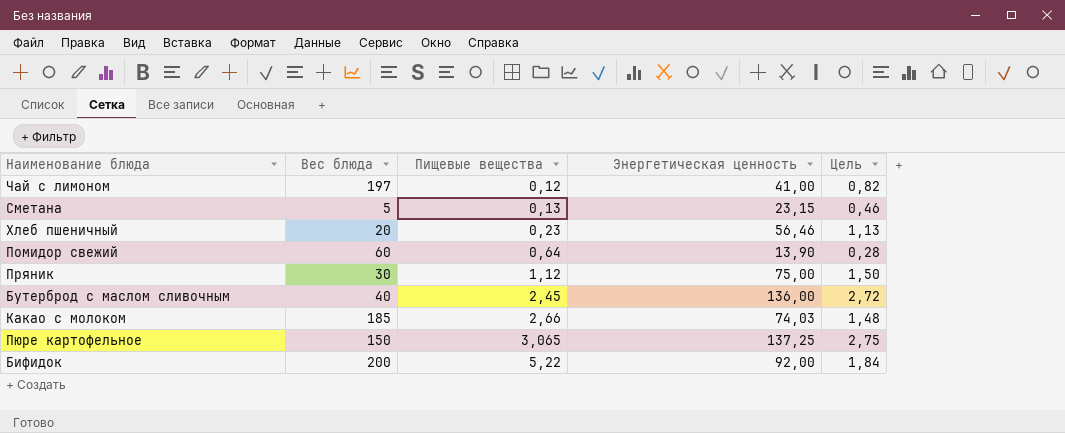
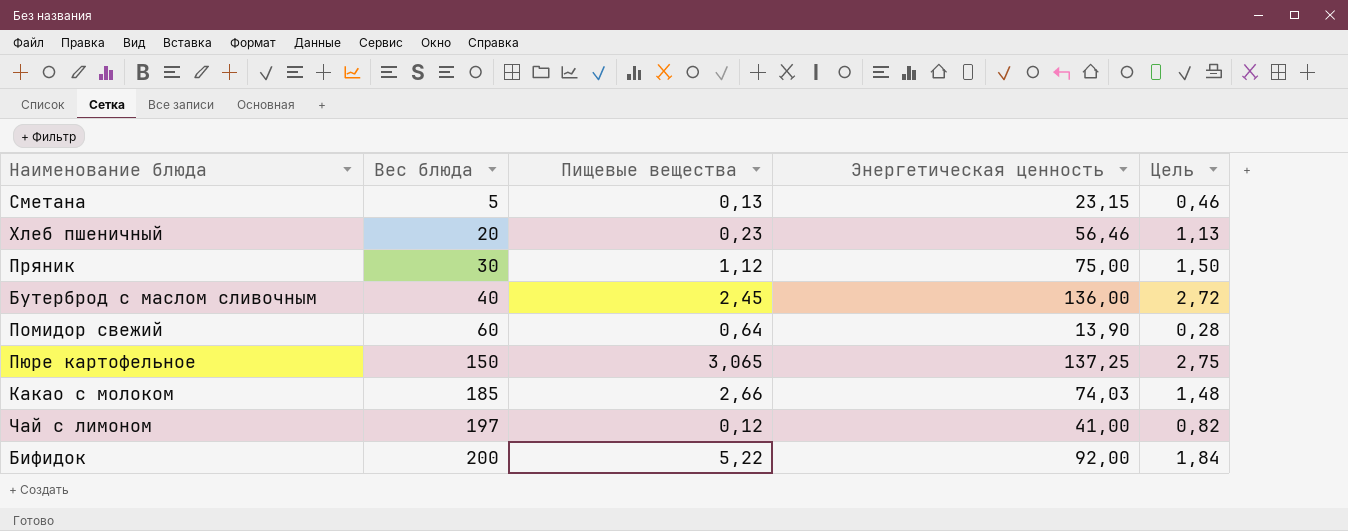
row order: Пищевые вещества ascending -> Вес блюда ascending

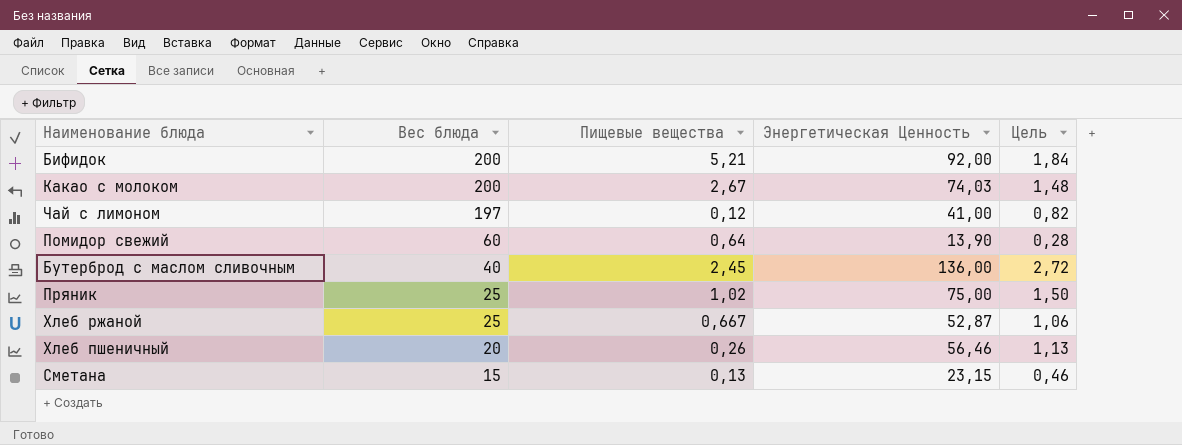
row order: Вес блюда ascending -> Вес блюда descending
column name: Энергетическая ценность -> Энергетическая Ценность
row Пюре картофельное: 150 | 3,065 | 137,25 | 2,75 -> none
Бифидок | Пищевые вещества: 5,22 -> 5,21
Какао с молоком | Вес блюда: 185 -> 200
Какао с молоком | Пищевые вещества: 2,66 -> 2,67
Пряник | Вес блюда: 30 -> 25
Пряник | Пищевые вещества: 1,12 -> 1,02
row Хлеб ржаной: none -> 25 | 0,667 | 52,87 | 1,06
Хлеб пшеничный | Пищевые вещества: 0,23 -> 0,26
Сметана | Вес блюда: 5 -> 15

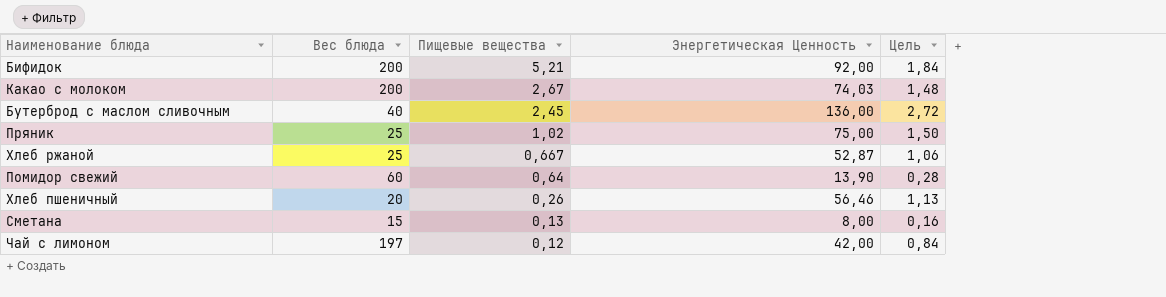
row order: Вес блюда descending -> Пищевые вещества descending
Сметана | Энергетическая Ценность: 23,15 -> 8,00
Сметана | Цель: 0,46 -> 0,16
Чай с лимоном | Энергетическая Ценность: 41,00 -> 42,00
Чай с лимоном | Цель: 0,82 -> 0,84

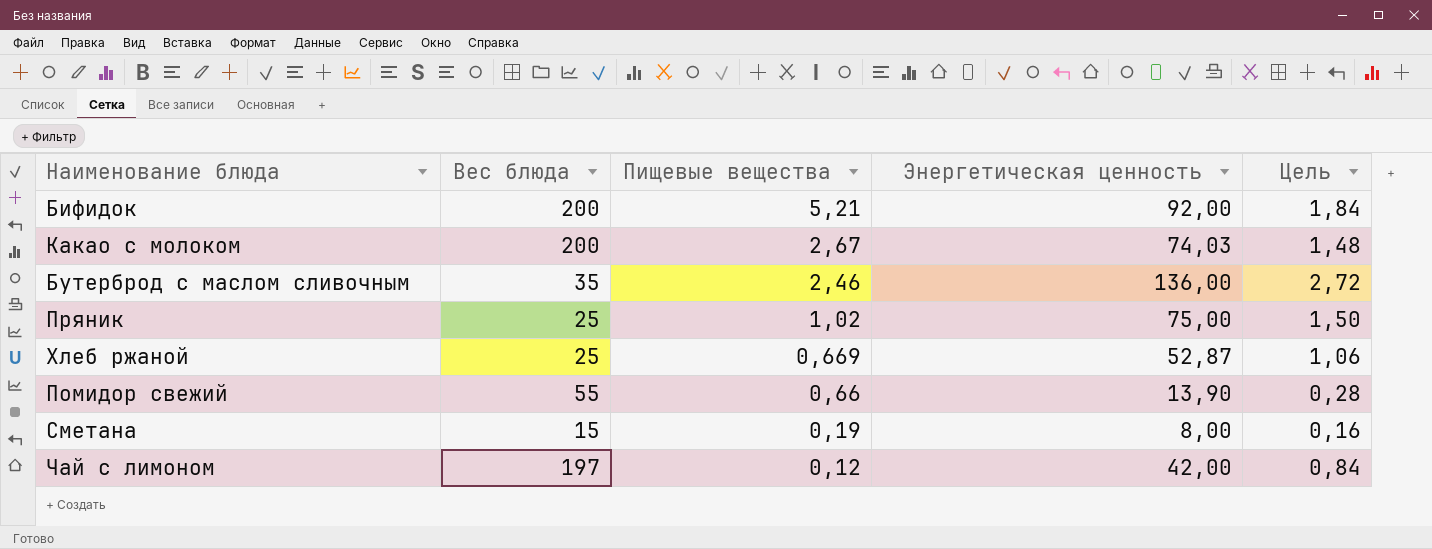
column name: Энергетическая Ценность -> Энергетическая ценность
row Хлеб пшеничный: 20 | 0,26 | 56,46 | 1,13 -> none
Бутерброд с маслом сливочным | Вес блюда: 40 -> 35
Бутерброд с маслом сливочным | Пищевые вещества: 2,45 -> 2,46
Хлеб ржаной | Пищевые вещества: 0,667 -> 0,669
Помидор свежий | Вес блюда: 60 -> 55
Помидор свежий | Пищевые вещества: 0,64 -> 0,66
Сметана | Пищевые вещества: 0,13 -> 0,19

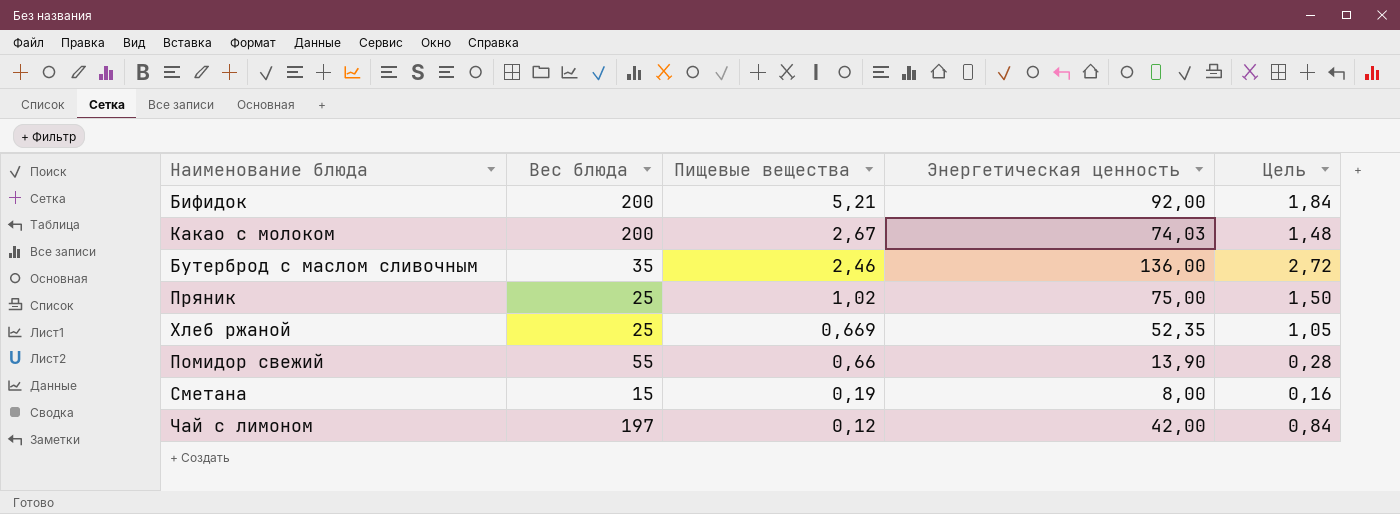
Хлеб ржаной | Энергетическая ценность: 52,87 -> 52,35
Хлеб ржаной | Цель: 1,06 -> 1,05

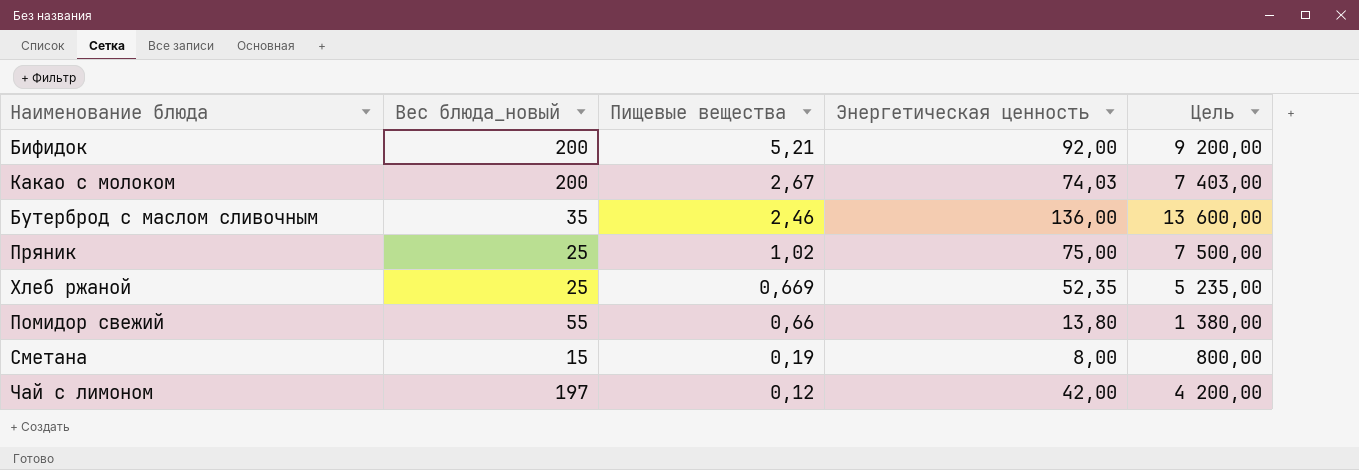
column name: Вес блюда -> Вес блюда_новый
column Цель | formula: [Энергетическая ценность] * 0,02 -> [Энергетическая ценность] * 100
Помидор свежий | Энергетическая ценность: 13,90 -> 13,80

